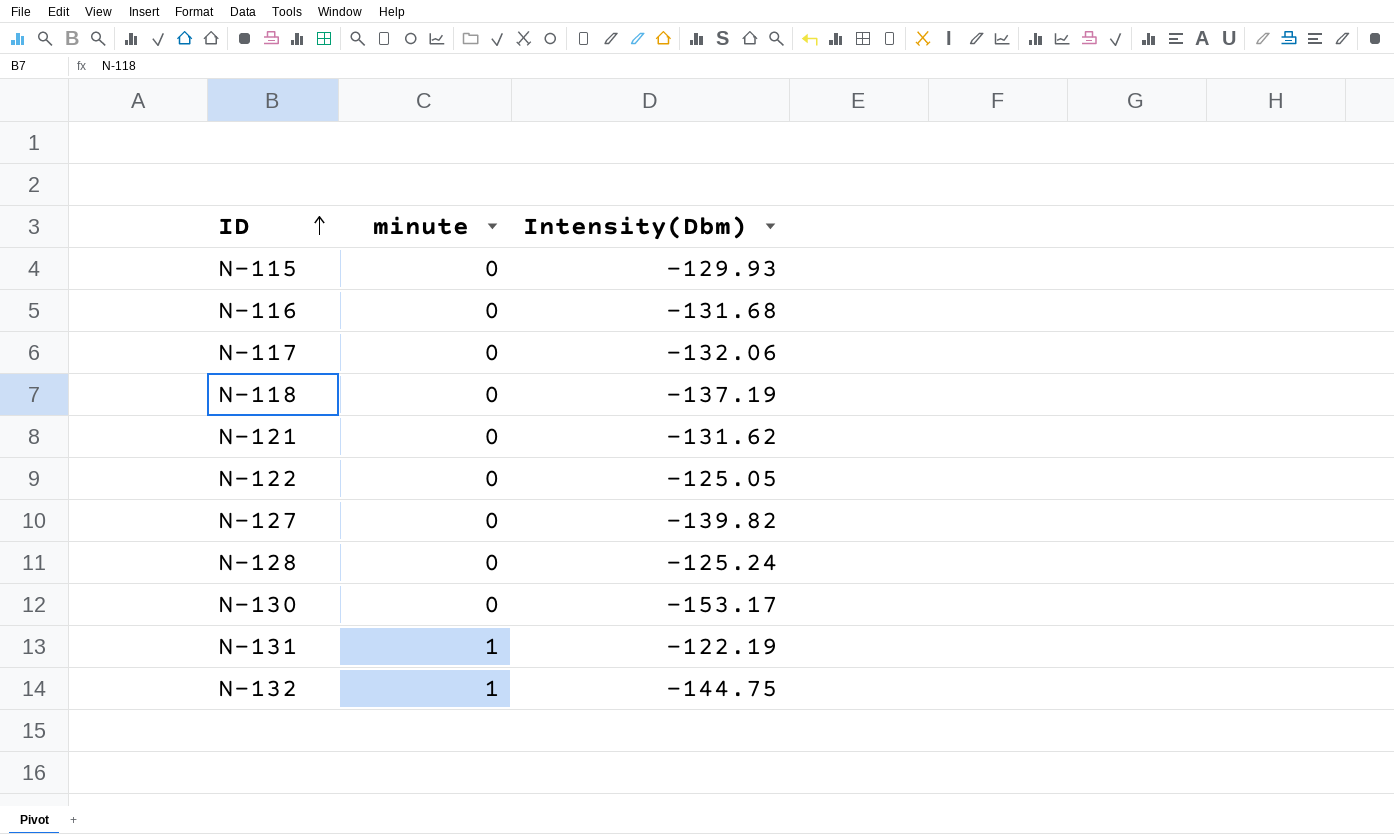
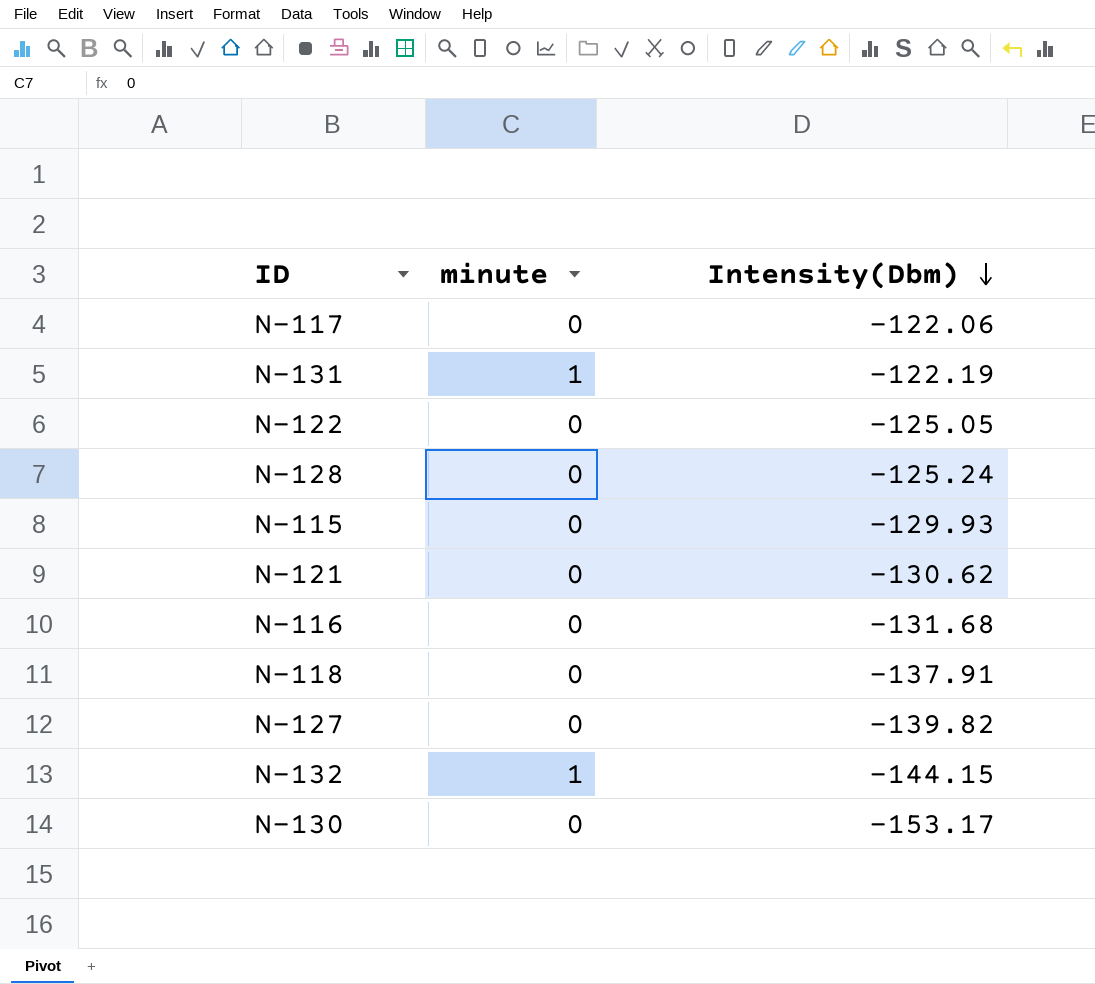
row order: ID ascending -> Intensity(Dbm) descending
N-117 | Intensity(Dbm): -132.06 -> -122.06
N-121 | Intensity(Dbm): -131.62 -> -130.62
N-118 | Intensity(Dbm): -137.19 -> -137.91
N-132 | Intensity(Dbm): -144.75 -> -144.15

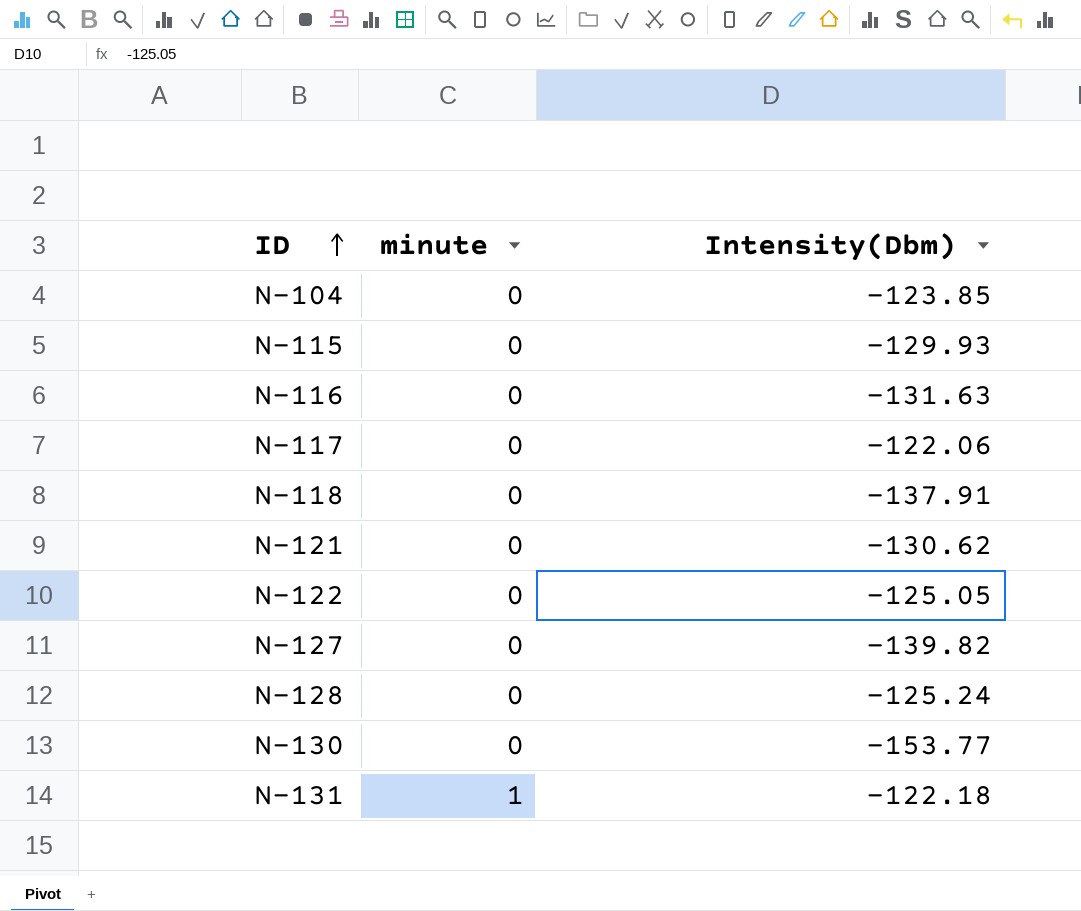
row order: Intensity(Dbm) descending -> ID ascending
row N-132: 1 | -144.15 -> none
row N-104: none -> 0 | -123.85
N-116 | Intensity(Dbm): -131.68 -> -131.63
N-130 | Intensity(Dbm): -153.17 -> -153.77
N-131 | Intensity(Dbm): -122.19 -> -122.18

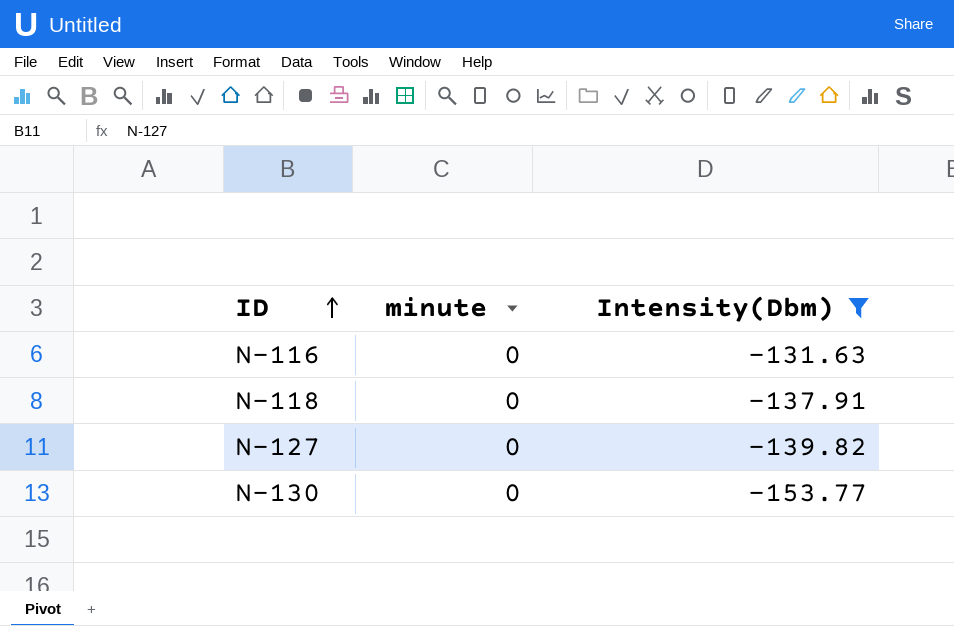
filter: none -> Intensity(Dbm) <= -131.63

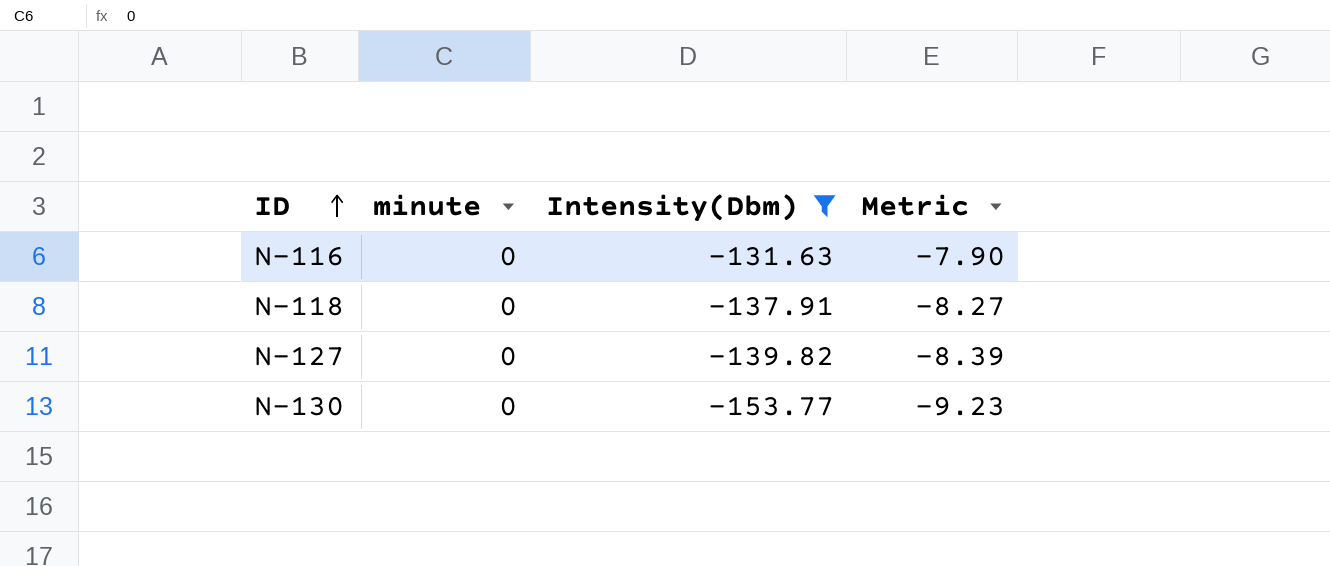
column Metric | formula: none -> [Intensity(Dbm)] * 0.06

